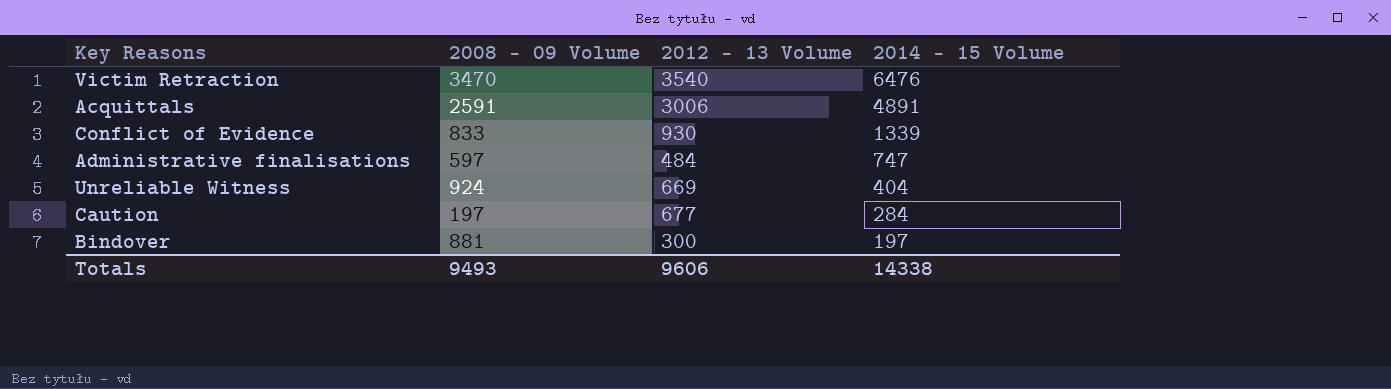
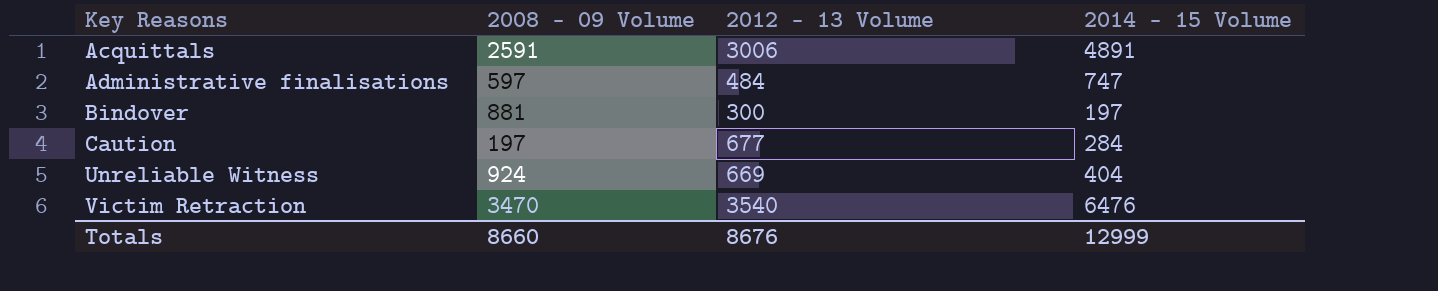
row order: 2014 - 15 Volume descending -> Key Reasons ascending
row Conflict of Evidence: 833 | 930 | 1339 -> none
Totals | 2008 - 09 Volume: 9493 -> 8660
Totals | 2012 - 13 Volume: 9606 -> 8676
Totals | 2014 - 15 Volume: 14338 -> 12999

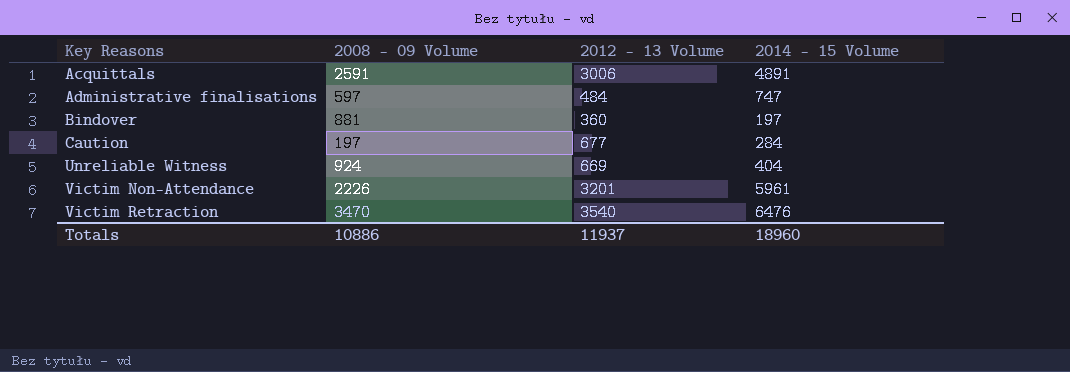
Bindover | 2012 - 13 Volume: 300 -> 360
row Victim Non-Attendance: none -> 2226 | 3201 | 5961
Totals | 2008 - 09 Volume: 8660 -> 10886
Totals | 2012 - 13 Volume: 8676 -> 11937
Totals | 2014 - 15 Volume: 12999 -> 18960

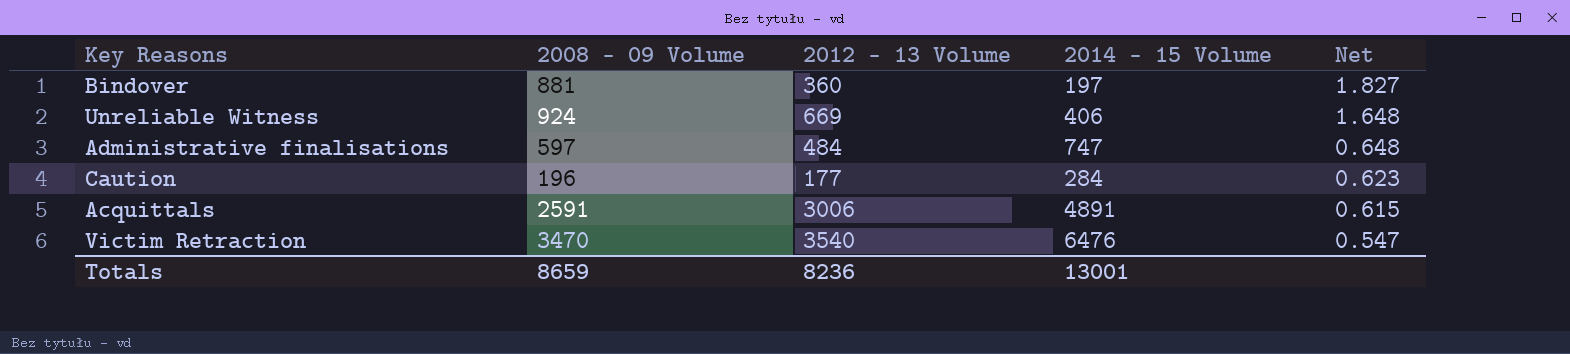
row order: Key Reasons ascending -> Net descending
column Net | formula: none -> [2012 - 13 Volume] / [2014 - 15 Volume]
row Victim Non-Attendance: 2226 | 3201 | 5961 -> none
Unreliable Witness | 2014 - 15 Volume: 404 -> 406
Caution | 2008 - 09 Volume: 197 -> 196
Caution | 2012 - 13 Volume: 677 -> 177
Totals | 2008 - 09 Volume: 10886 -> 8659
Totals | 2012 - 13 Volume: 11937 -> 8236
Totals | 2014 - 15 Volume: 18960 -> 13001

